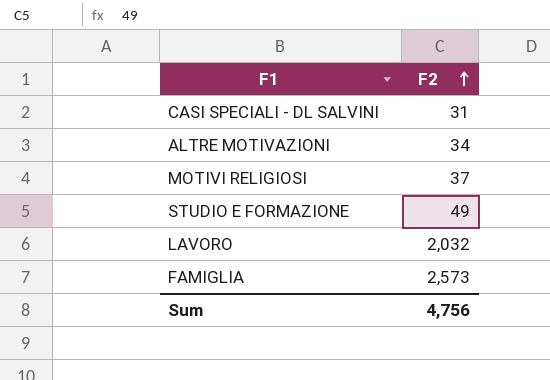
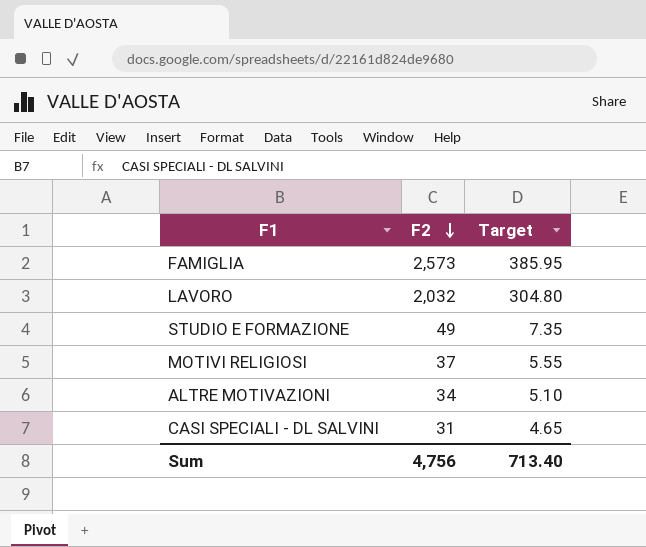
row order: F2 ascending -> F2 descending
column Target | formula: none -> [F2] * 0.15

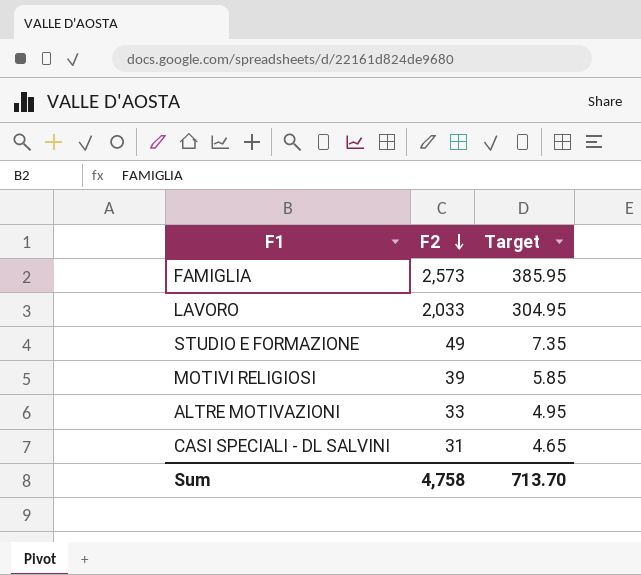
LAVORO | F2: 2,032 -> 2,033
LAVORO | Target: 304.80 -> 304.95
MOTIVI RELIGIOSI | F2: 37 -> 39
MOTIVI RELIGIOSI | Target: 5.55 -> 5.85
ALTRE MOTIVAZIONI | F2: 34 -> 33
ALTRE MOTIVAZIONI | Target: 5.10 -> 4.95
Sum | F2: 4,756 -> 4,758
Sum | Target: 713.40 -> 713.70

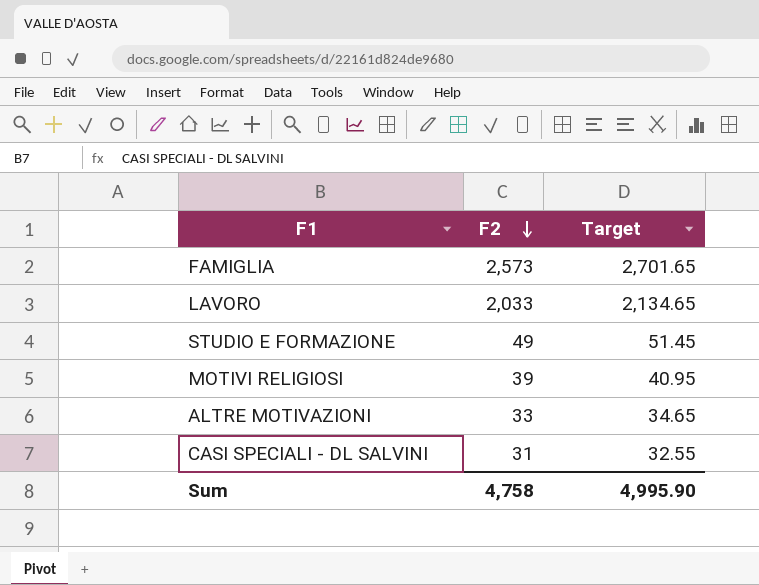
column Target | formula: [F2] * 0.15 -> [F2] * 1.05
Sum | Target: 713.70 -> 4,995.90

